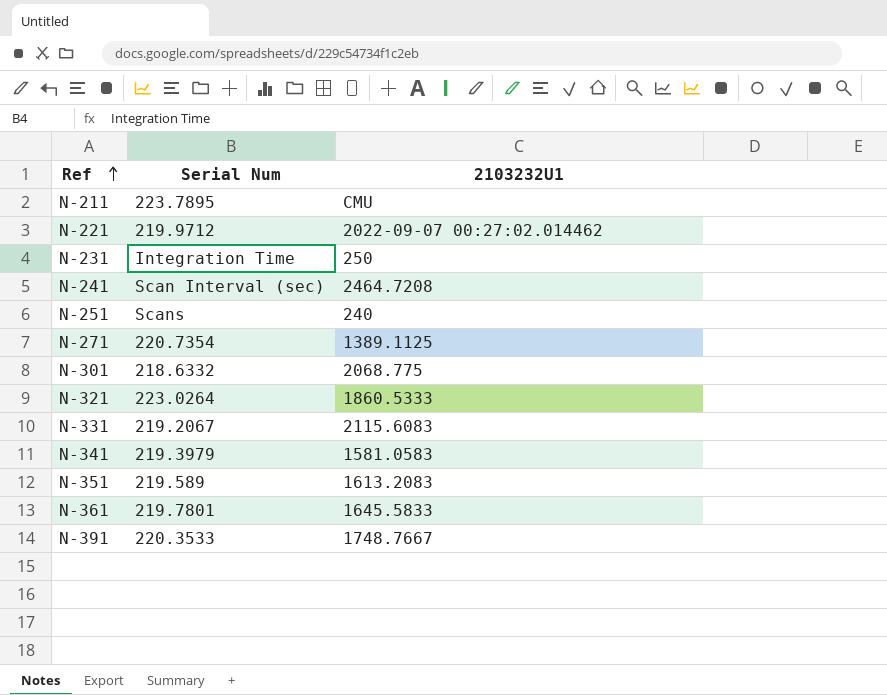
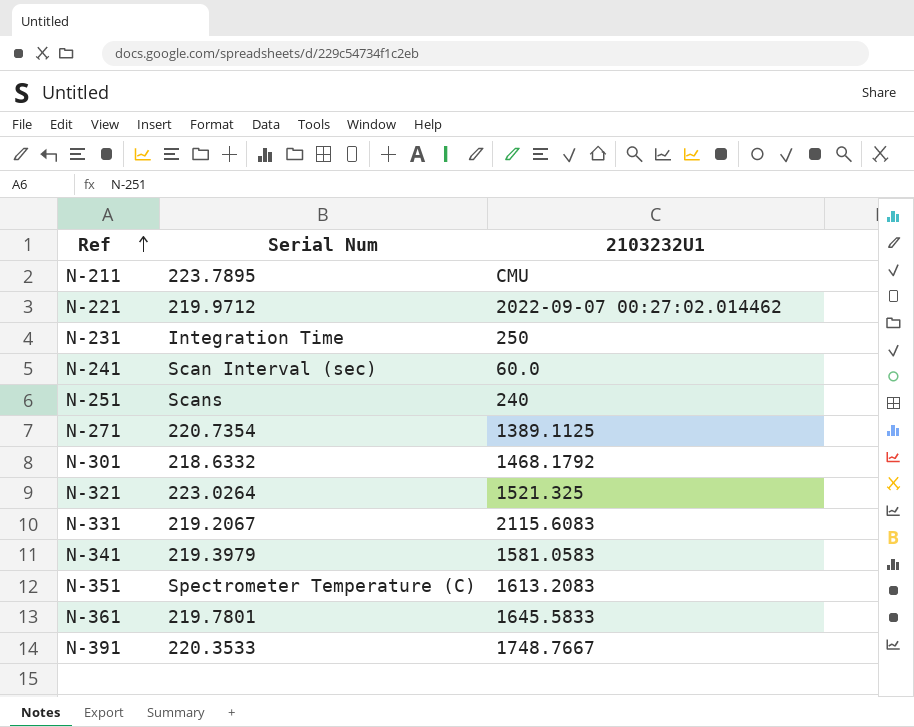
N-241 | 2103232U1: 2464.7208 -> 60.0
N-301 | 2103232U1: 2068.775 -> 1468.1792
N-321 | 2103232U1: 1860.5333 -> 1521.325
N-351 | Serial Num: 219.589 -> Spectrometer Temperature (C)

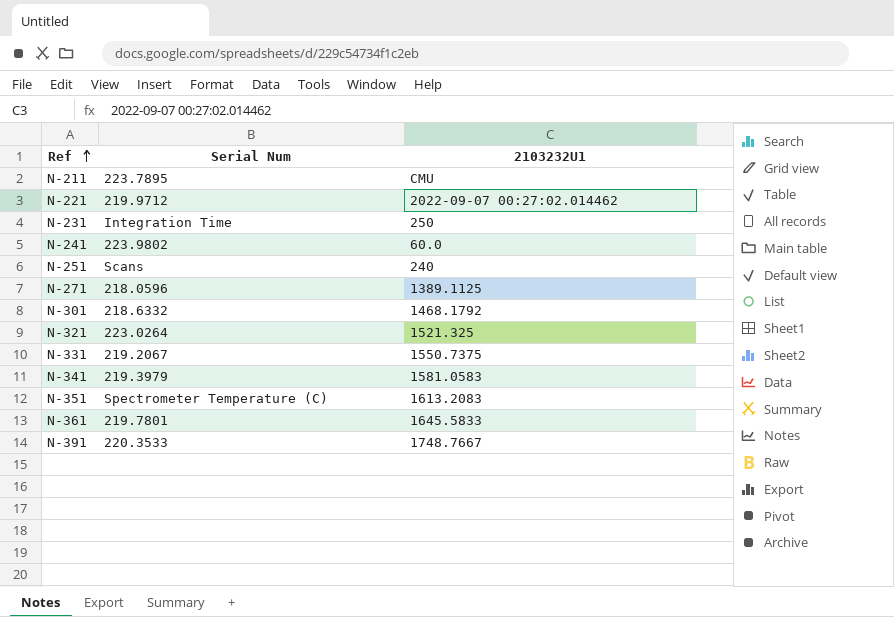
N-241 | Serial Num: Scan Interval (sec) -> 223.9802
N-271 | Serial Num: 220.7354 -> 218.0596
N-331 | 2103232U1: 2115.6083 -> 1550.7375

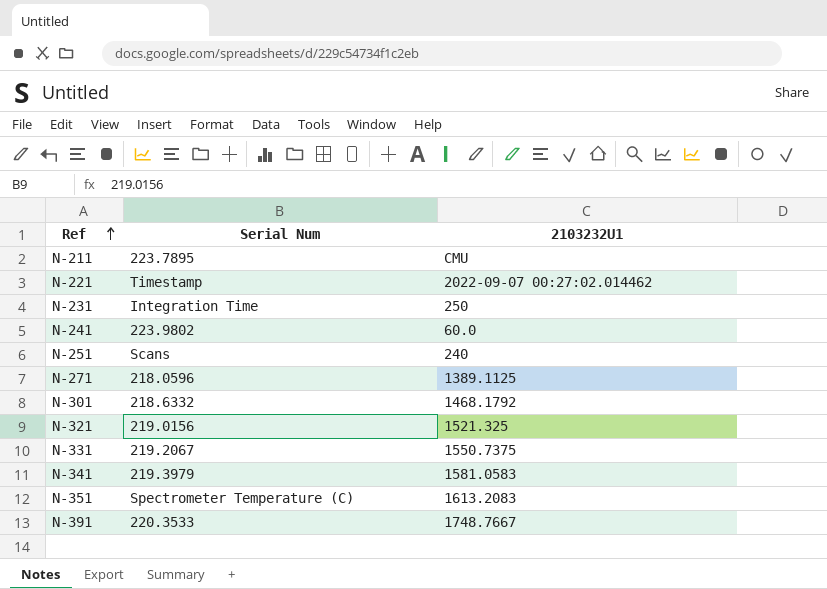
row N-361: 219.7801 | 1645.5833 -> none
N-221 | Serial Num: 219.9712 -> Timestamp
N-321 | Serial Num: 223.0264 -> 219.0156

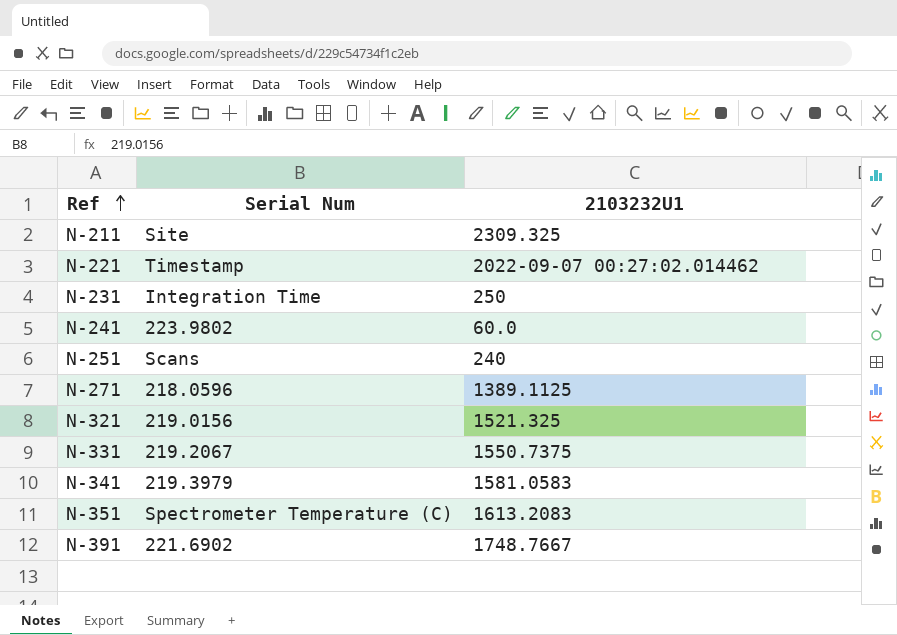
row N-301: 218.6332 | 1468.1792 -> none
N-211 | Serial Num: 223.7895 -> Site
N-211 | 2103232U1: CMU -> 2309.325
N-391 | Serial Num: 220.3533 -> 221.6902

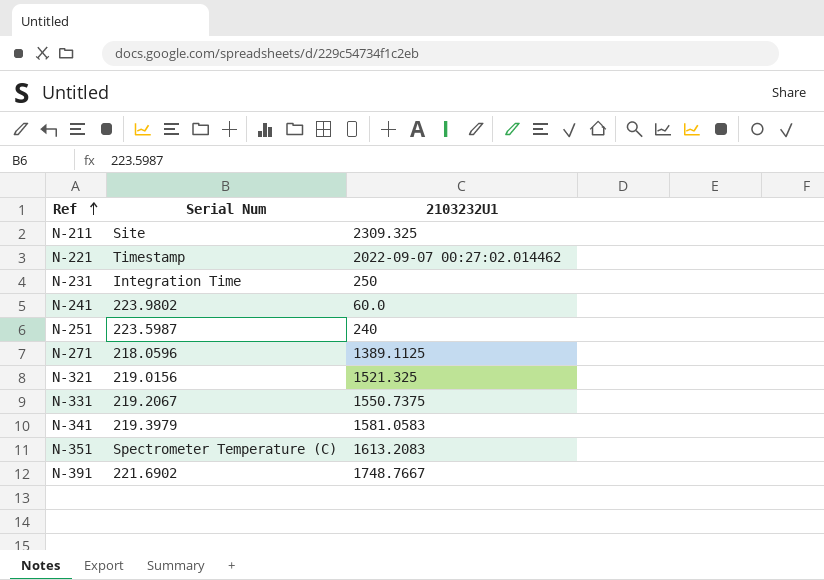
N-251 | Serial Num: Scans -> 223.5987

